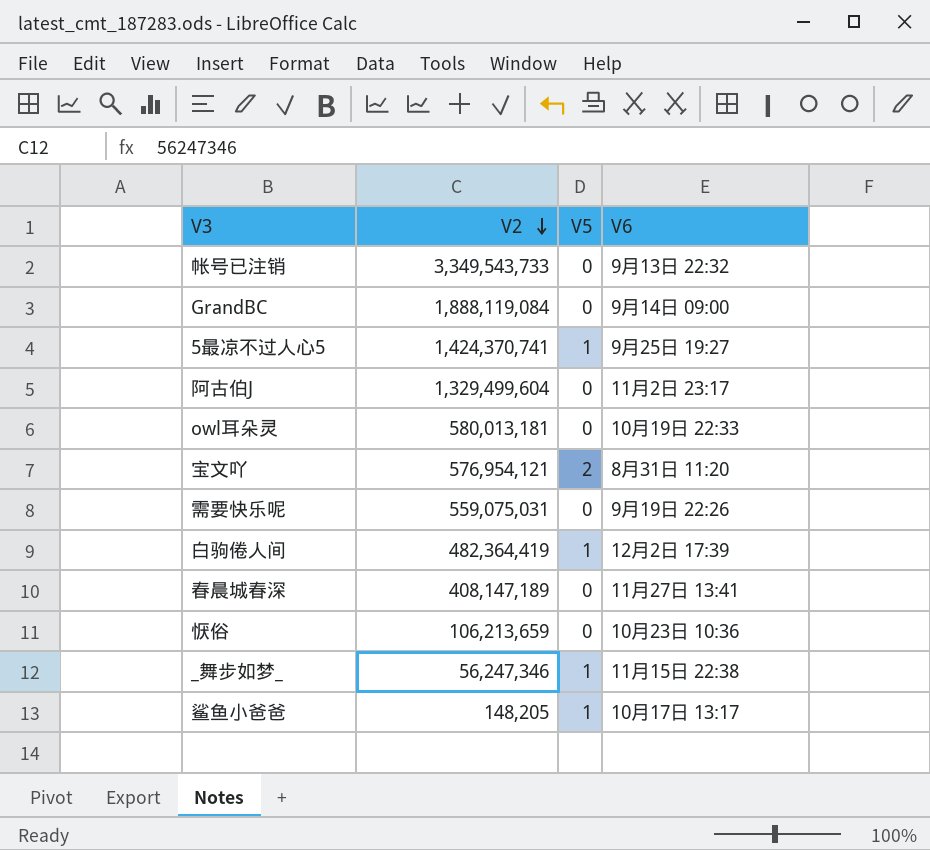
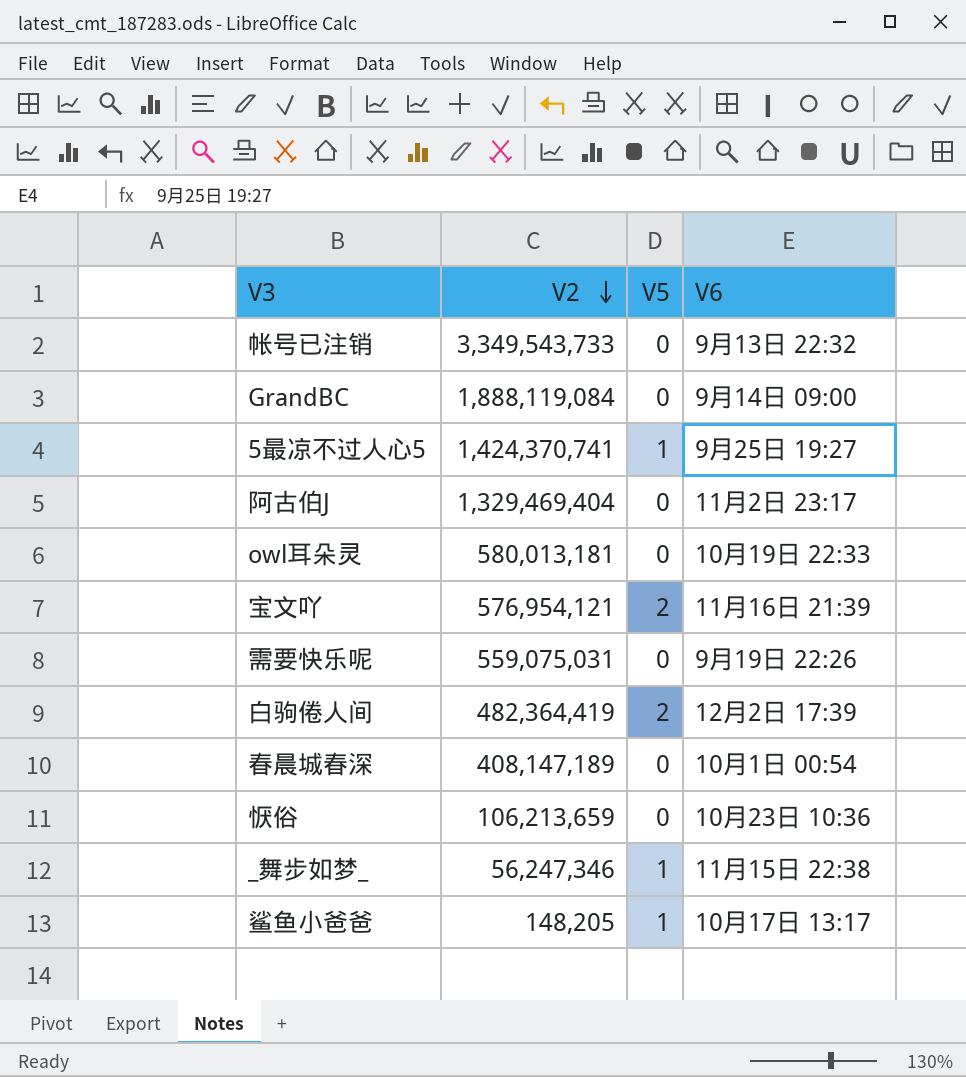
阿古伯J | V2: 1,329,499,604 -> 1,329,469,404
宝文吖 | V6: 8月31日 11:20 -> 11月16日 21:39
白驹倦人间 | V5: 1 -> 2
春晨城春深 | V6: 11月27日 13:41 -> 10月1日 00:54

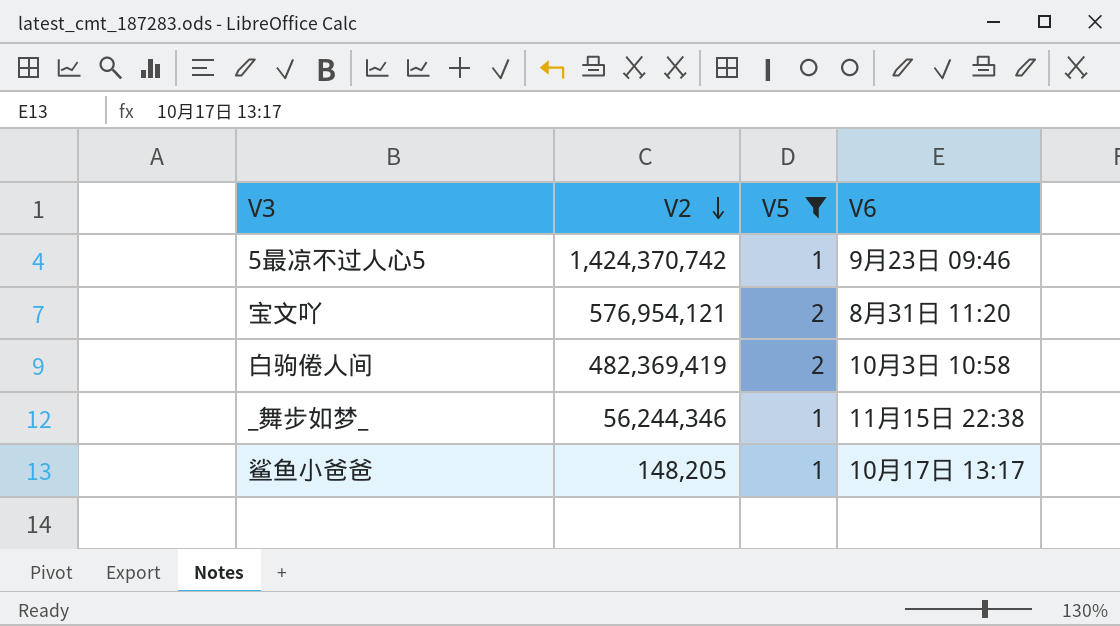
filter: none -> V5 != 0
5最凉不过人心5 | V2: 1,424,370,741 -> 1,424,370,742
5最凉不过人心5 | V6: 9月25日 19:27 -> 9月23日 09:46
宝文吖 | V6: 11月16日 21:39 -> 8月31日 11:20
白驹倦人间 | V2: 482,364,419 -> 482,369,419
白驹倦人间 | V6: 12月2日 17:39 -> 10月3日 10:58
_舞步如梦_ | V2: 56,247,346 -> 56,244,346

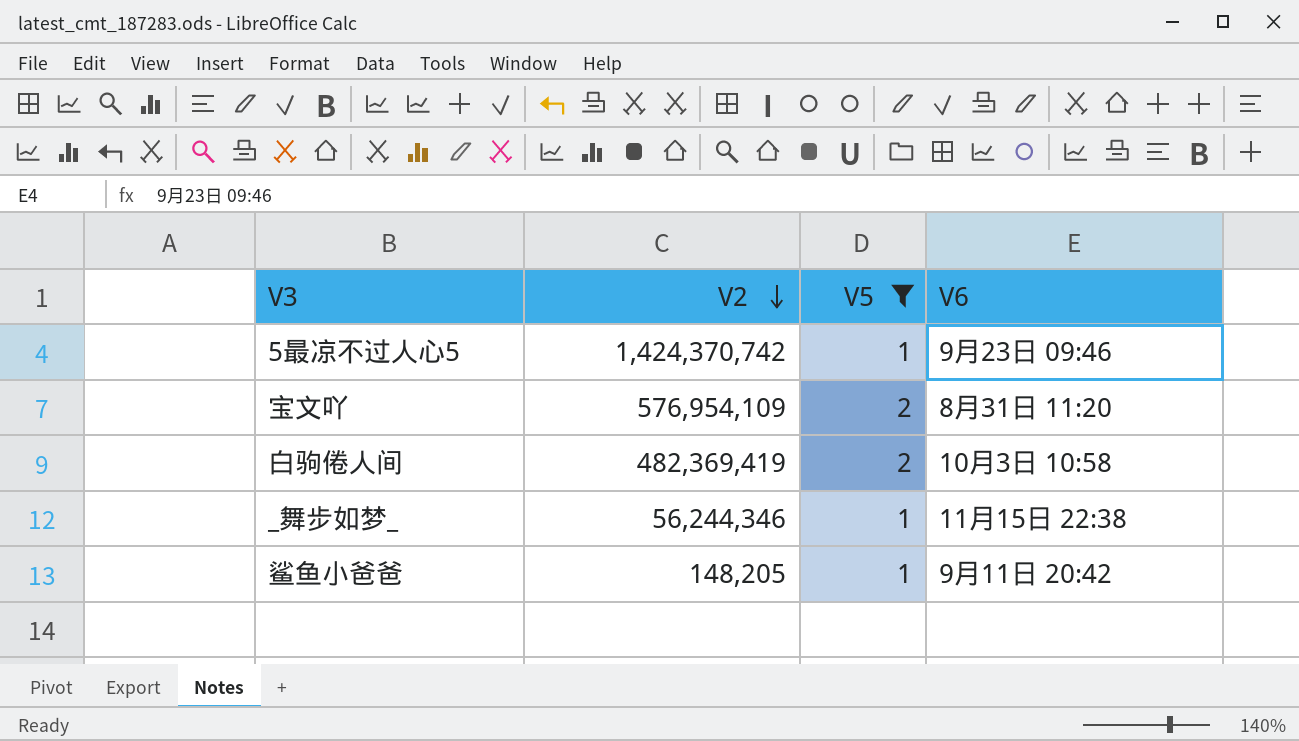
宝文吖 | V2: 576,954,121 -> 576,954,109
鲨鱼小爸爸 | V6: 10月17日 13:17 -> 9月11日 20:42

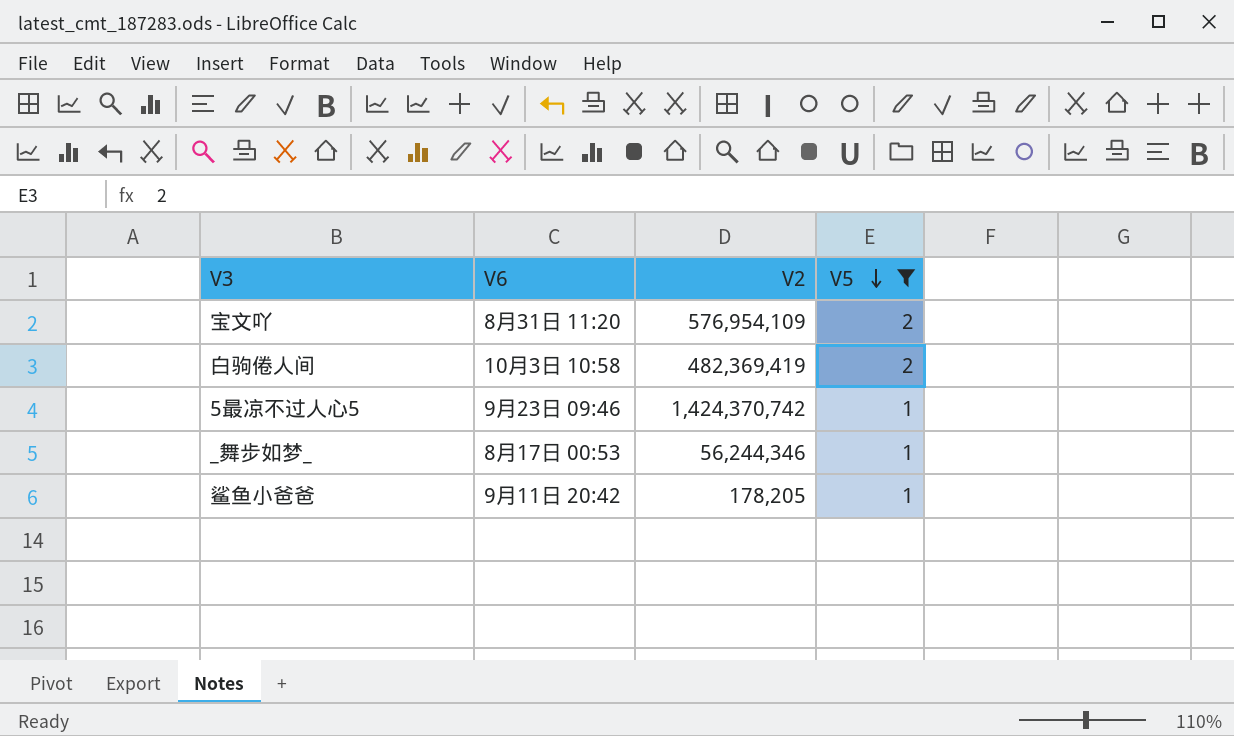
row order: V2 descending -> V5 descending
column V6 | position: 4 -> 2
_舞步如梦_ | V6: 11月15日 22:38 -> 8月17日 00:53
鲨鱼小爸爸 | V2: 148,205 -> 178,205

